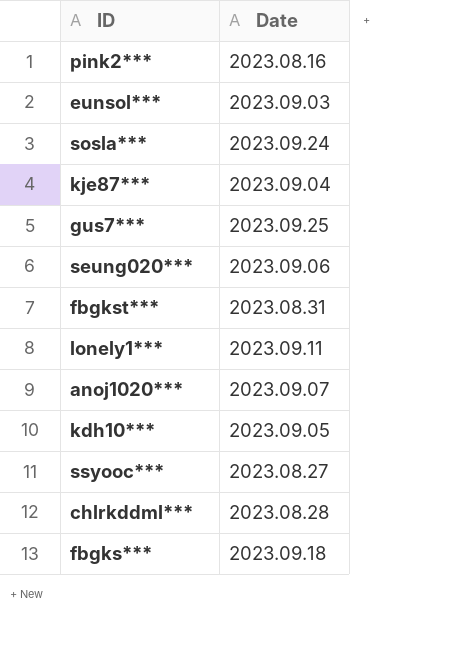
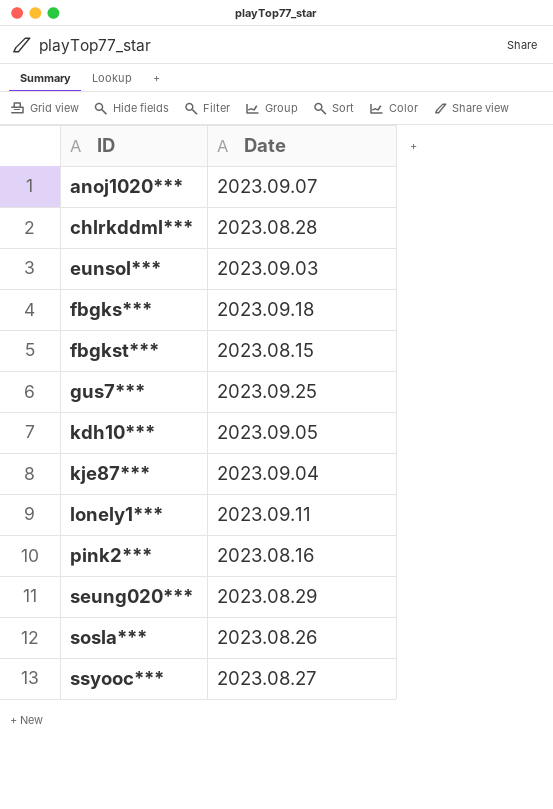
row order: none -> ID ascending
fbgkst*** | Date: 2023.08.31 -> 2023.08.15
seung020*** | Date: 2023.09.06 -> 2023.08.29
sosla*** | Date: 2023.09.24 -> 2023.08.26

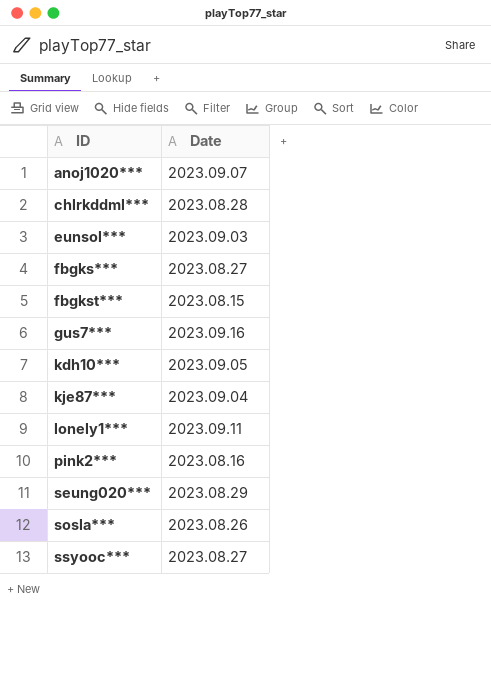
fbgks*** | Date: 2023.09.18 -> 2023.08.27
gus7*** | Date: 2023.09.25 -> 2023.09.16

